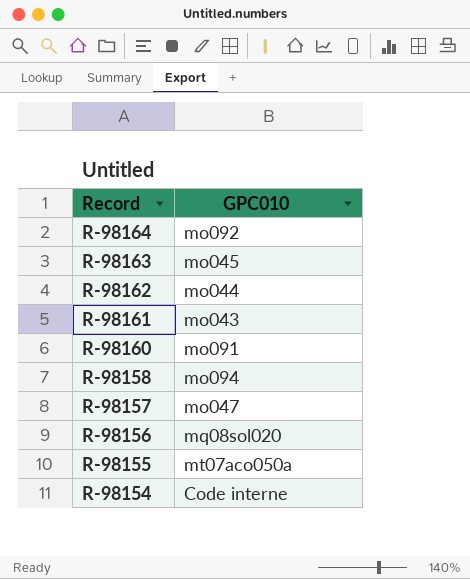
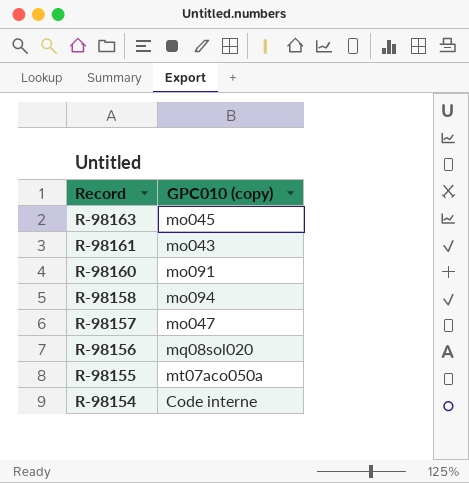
column name: GPC010 -> GPC010 (copy)
row R-98164: mo092 -> none
row R-98162: mo044 -> none

